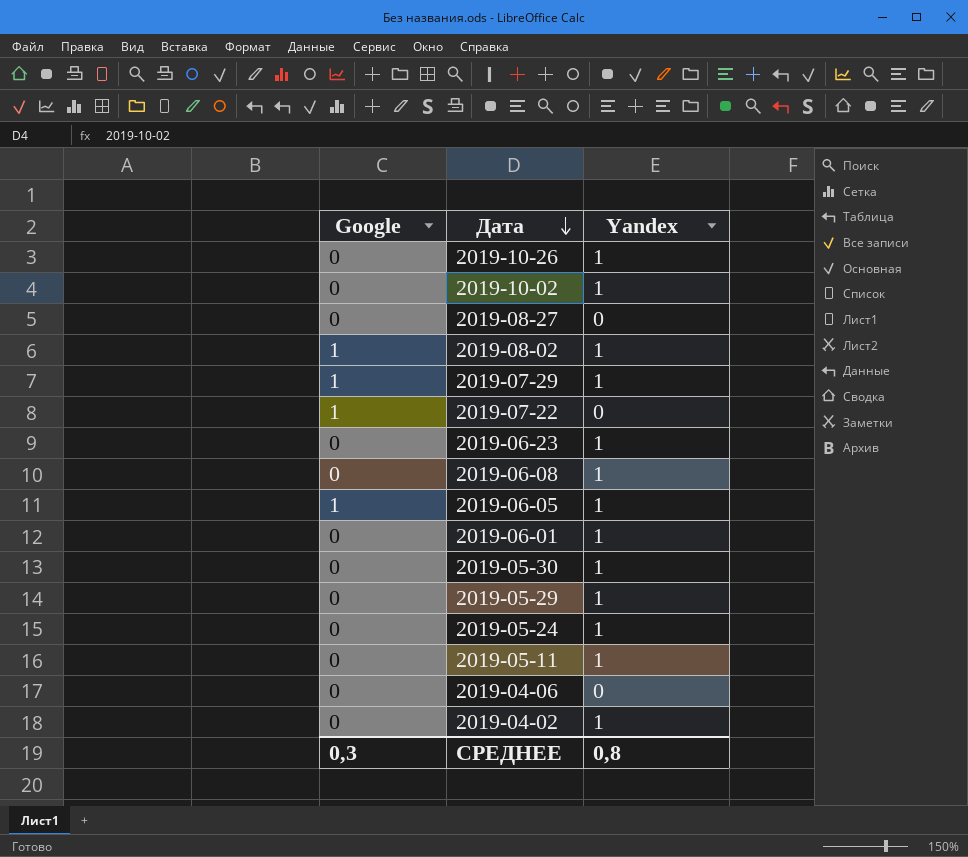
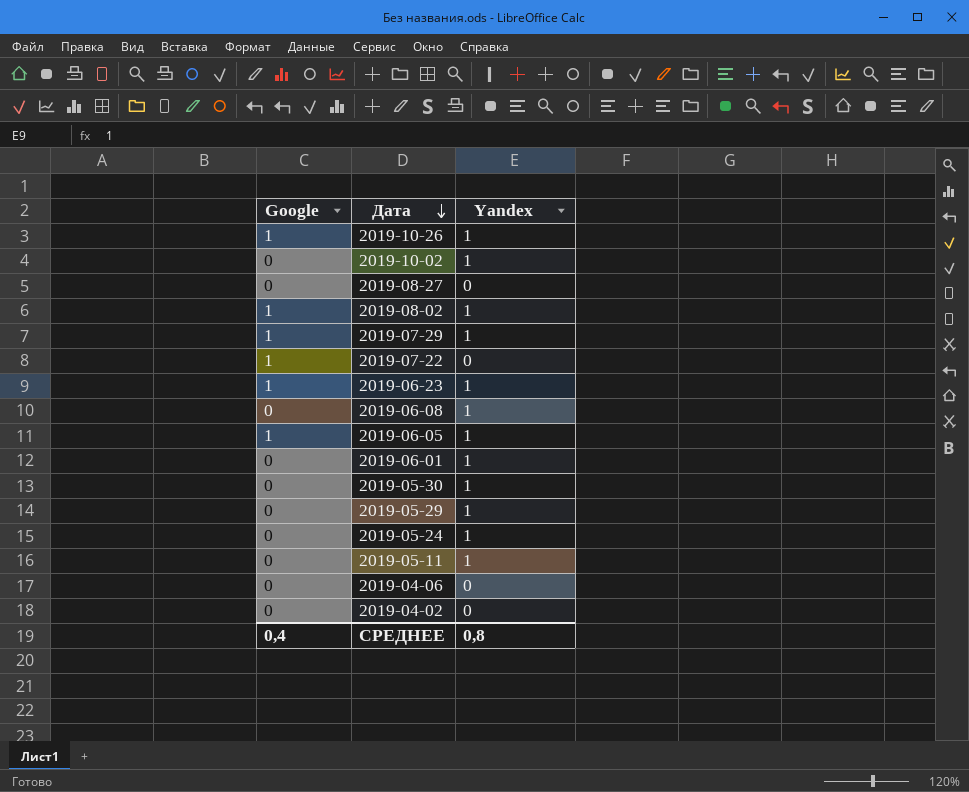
2019-10-26 | Google: 0 -> 1
2019-06-23 | Google: 0 -> 1
2019-04-02 | Yandex: 1 -> 0
СРЕДНЕЕ | Google: 0,3 -> 0,4

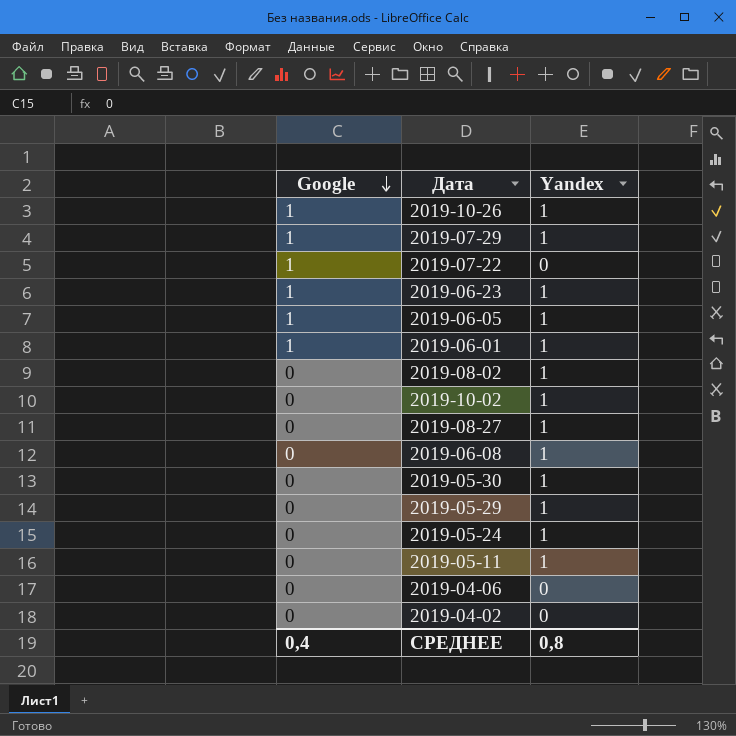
row order: Дата descending -> Google descending
2019-06-01 | Google: 0 -> 1
2019-08-02 | Google: 1 -> 0
2019-08-27 | Yandex: 0 -> 1

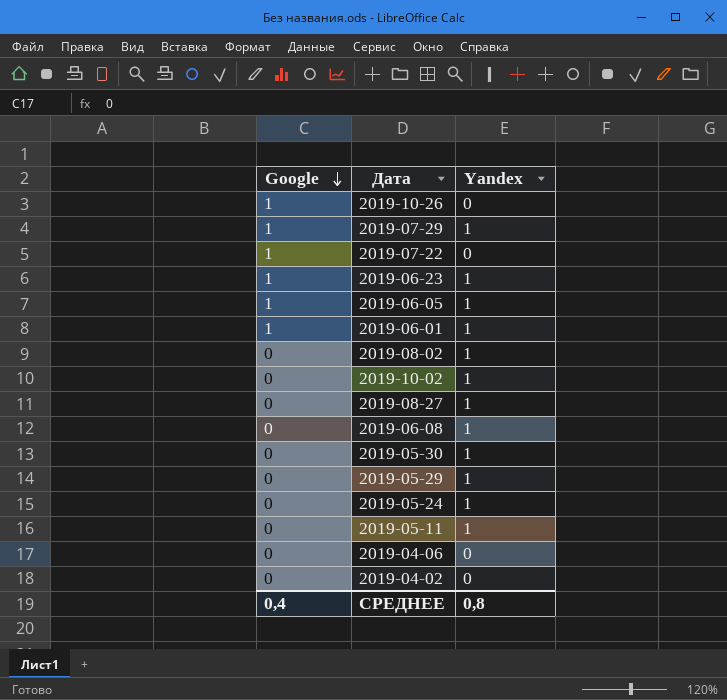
2019-10-26 | Yandex: 1 -> 0

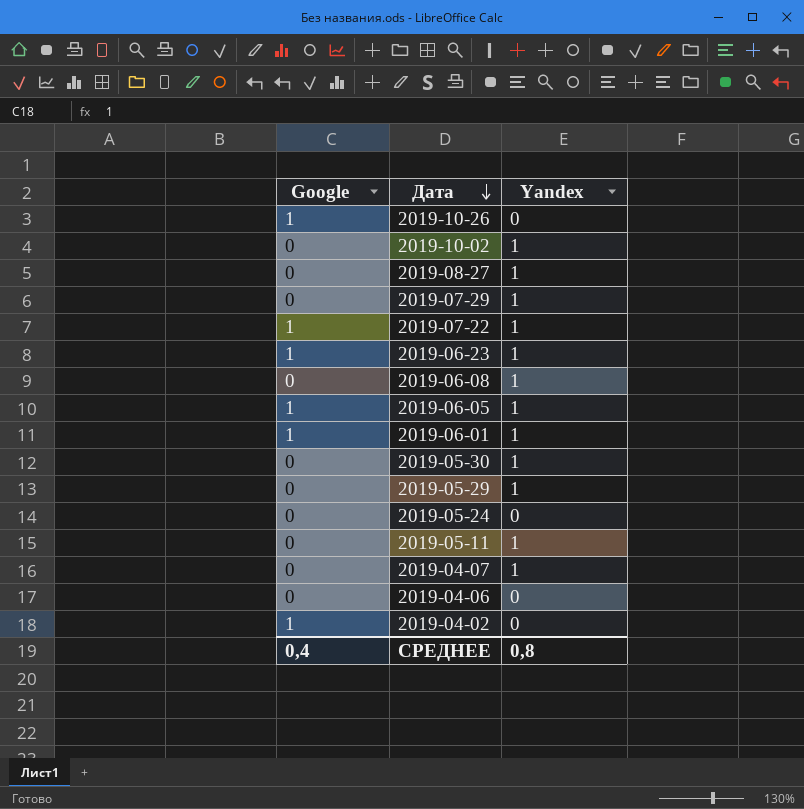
row order: Google descending -> Дата descending
row 2019-08-02: 0 | 1 -> none
2019-07-29 | Google: 1 -> 0
2019-07-22 | Yandex: 0 -> 1
2019-05-24 | Yandex: 1 -> 0
row 2019-04-07: none -> 0 | 1
2019-04-02 | Google: 0 -> 1

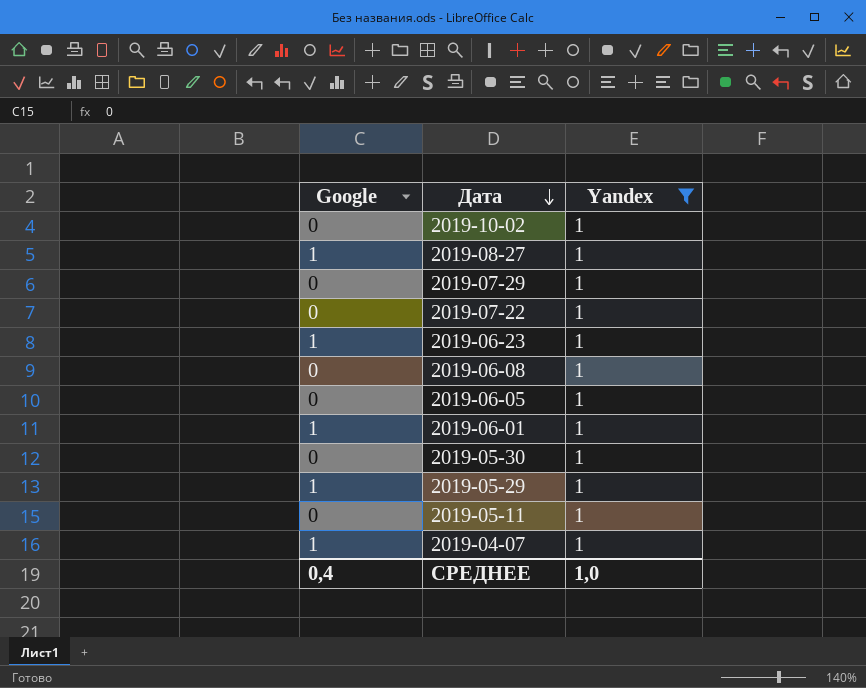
filter: none -> Yandex = 1
2019-08-27 | Google: 0 -> 1
2019-07-22 | Google: 1 -> 0
2019-06-05 | Google: 1 -> 0
2019-05-29 | Google: 0 -> 1
2019-04-07 | Google: 0 -> 1
СРЕДНЕЕ | Yandex: 0,8 -> 1,0

